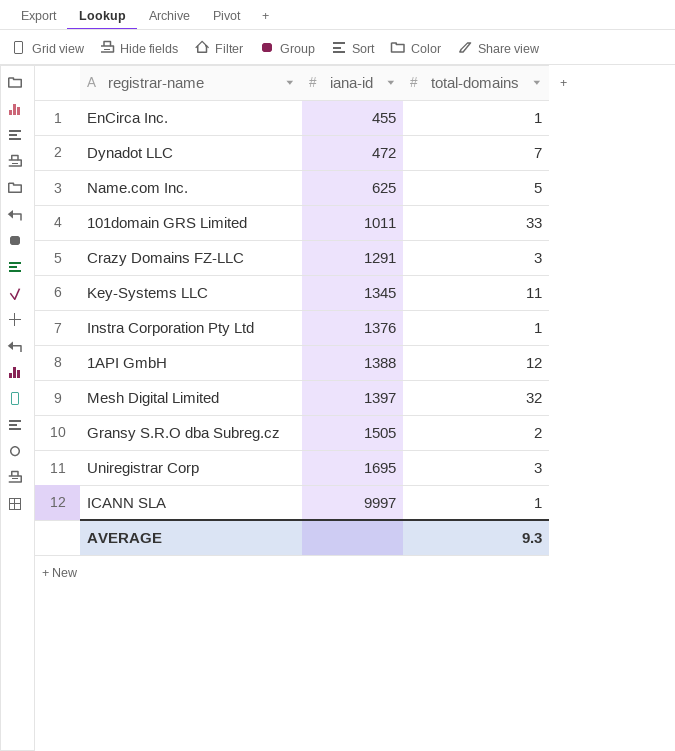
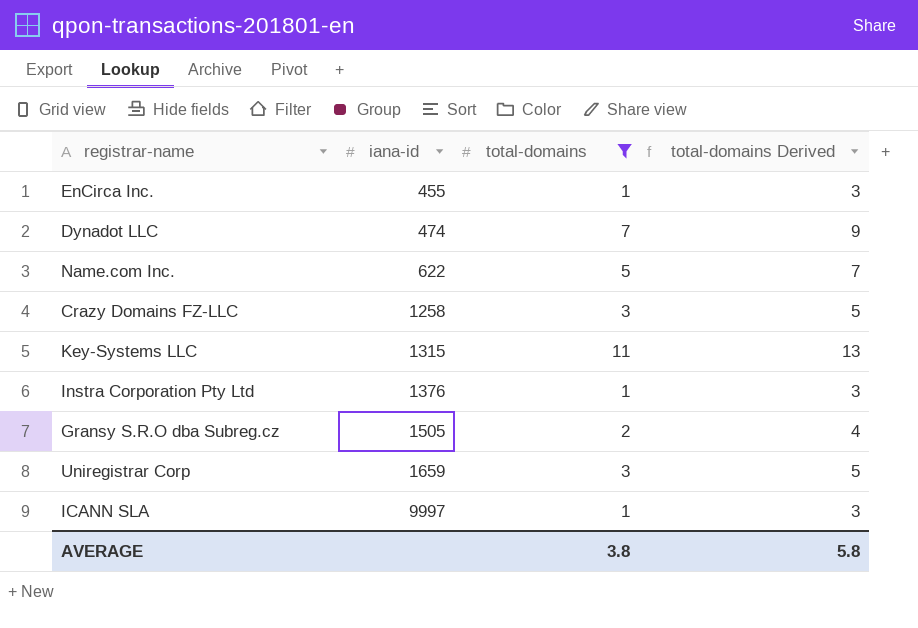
filter: none -> total-domains <= 11
column total-domains Derived | formula: none -> [total-domains] + 2
Dynadot LLC | iana-id: 472 -> 474
Name.com Inc. | iana-id: 625 -> 622
Crazy Domains FZ-LLC | iana-id: 1291 -> 1258
Key-Systems LLC | iana-id: 1345 -> 1315
Uniregistrar Corp | iana-id: 1695 -> 1659
AVERAGE | total-domains: 9.3 -> 3.8

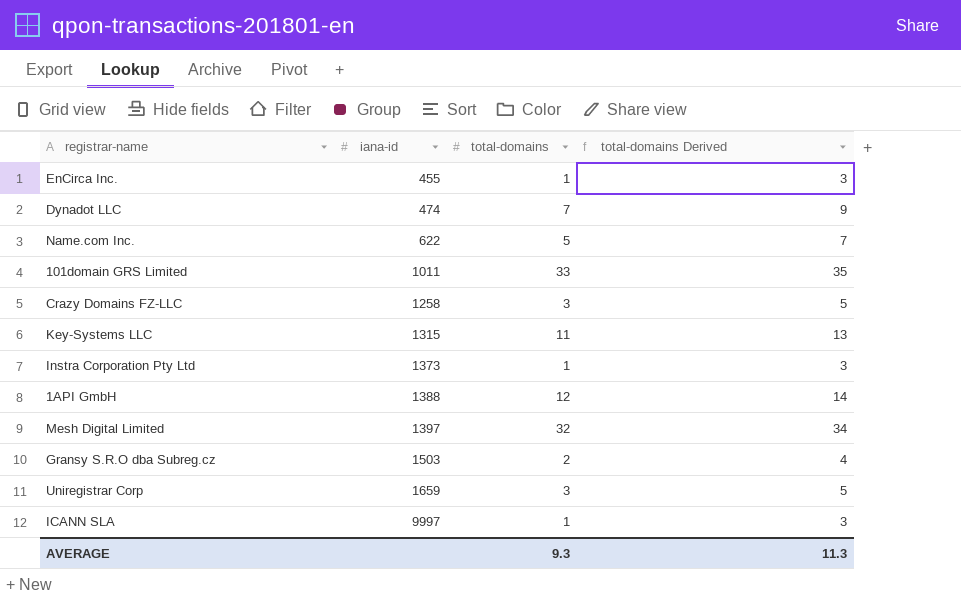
filter: total-domains <= 11 -> none
Instra Corporation Pty Ltd | iana-id: 1376 -> 1373
Gransy S.R.O dba Subreg.cz | iana-id: 1505 -> 1503
AVERAGE | total-domains: 3.8 -> 9.3
AVERAGE | total-domains Derived: 5.8 -> 11.3

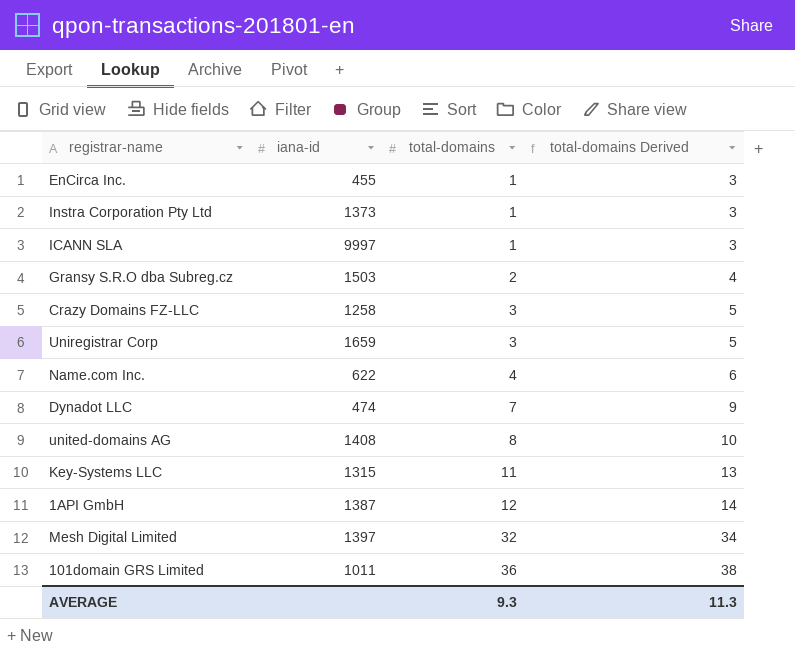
row order: iana-id ascending -> total-domains ascending
Name.com Inc. | total-domains: 5 -> 4
Name.com Inc. | total-domains Derived: 7 -> 6
row united-domains AG: none -> 1408 | 8 | 10
1API GmbH | iana-id: 1388 -> 1387
101domain GRS Limited | total-domains: 33 -> 36
101domain GRS Limited | total-domains Derived: 35 -> 38

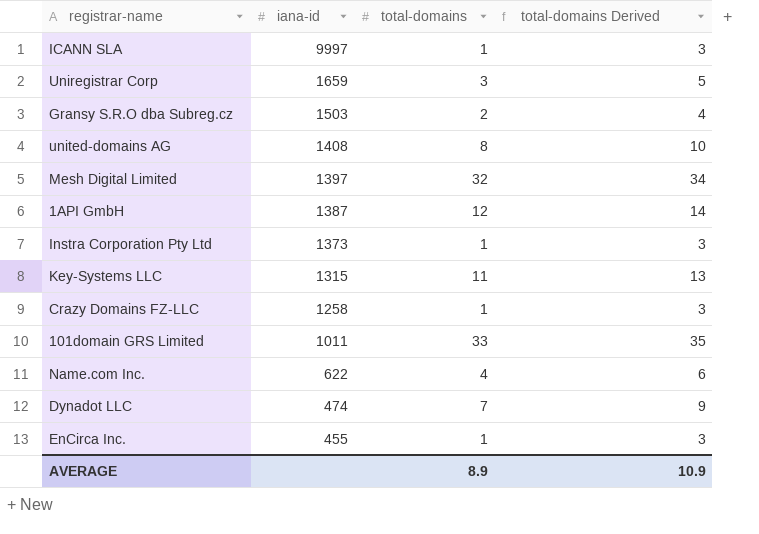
row order: total-domains ascending -> iana-id descending
Crazy Domains FZ-LLC | total-domains: 3 -> 1
Crazy Domains FZ-LLC | total-domains Derived: 5 -> 3
101domain GRS Limited | total-domains: 36 -> 33
101domain GRS Limited | total-domains Derived: 38 -> 35
AVERAGE | total-domains: 9.3 -> 8.9
AVERAGE | total-domains Derived: 11.3 -> 10.9

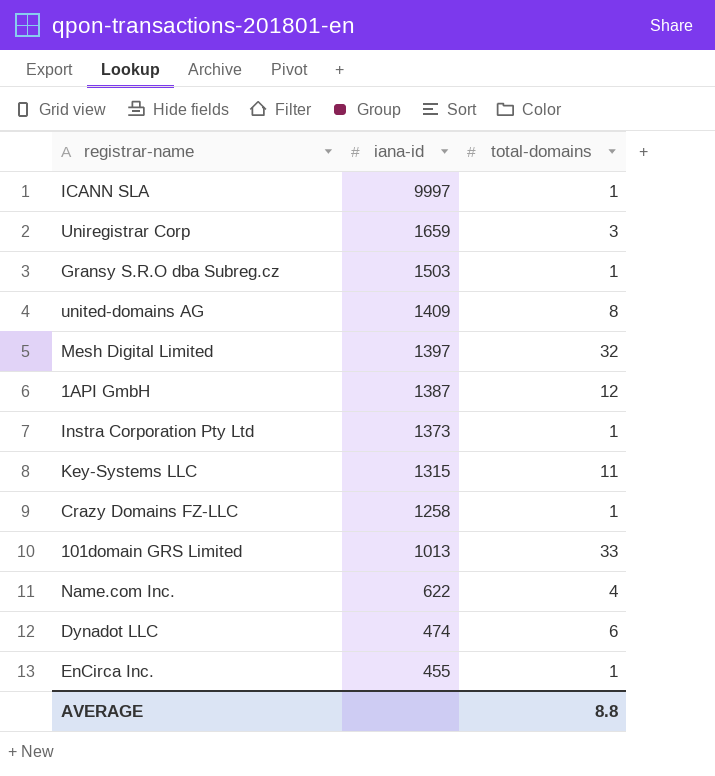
column total-domains Derived | formula: [total-domains] + 2 -> none
Gransy S.R.O dba Subreg.cz | total-domains: 2 -> 1
united-domains AG | iana-id: 1408 -> 1409
101domain GRS Limited | iana-id: 1011 -> 1013
Dynadot LLC | total-domains: 7 -> 6
AVERAGE | total-domains: 8.9 -> 8.8

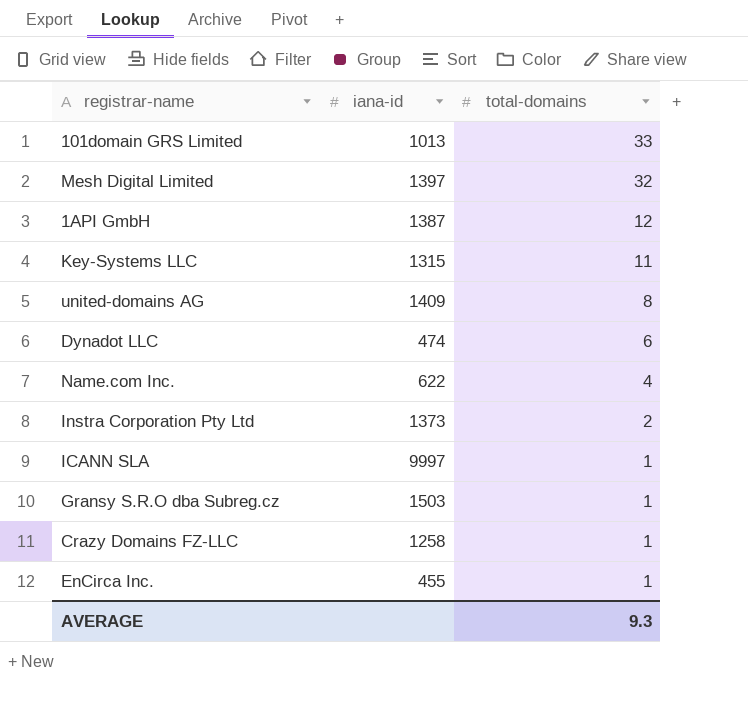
row order: iana-id descending -> total-domains descending
row Uniregistrar Corp: 1659 | 3 -> none
Instra Corporation Pty Ltd | total-domains: 1 -> 2
AVERAGE | total-domains: 8.8 -> 9.3

